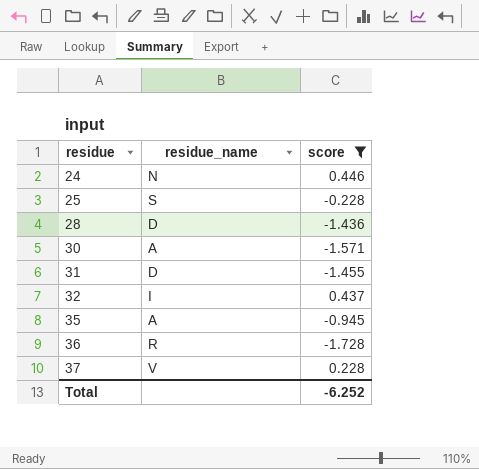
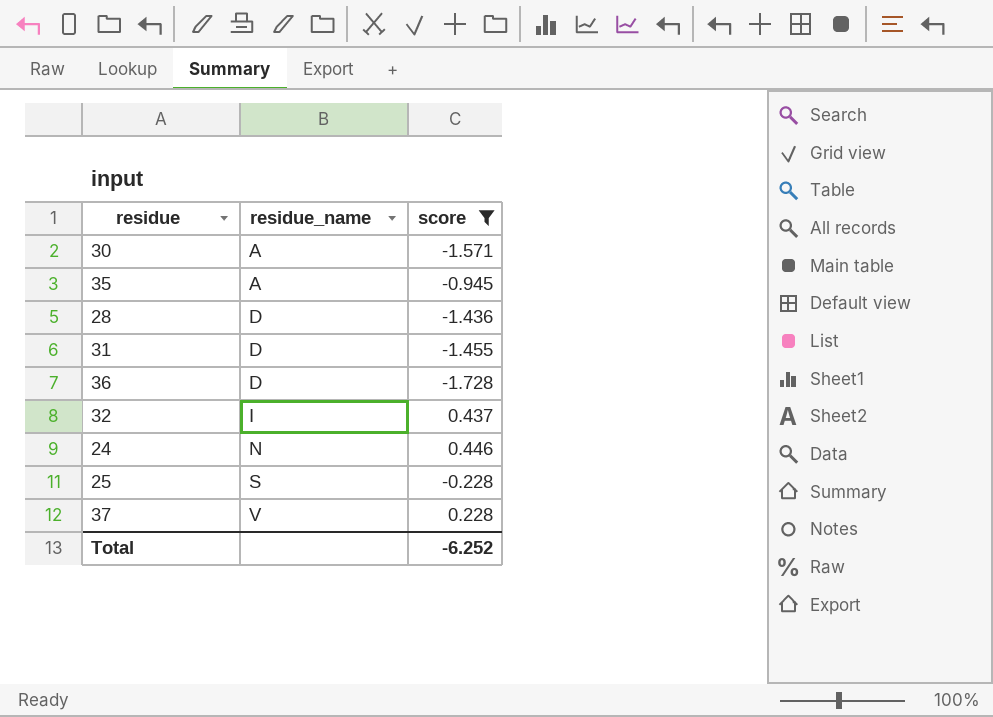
row order: residue ascending -> residue_name ascending
36 | residue_name: R -> D

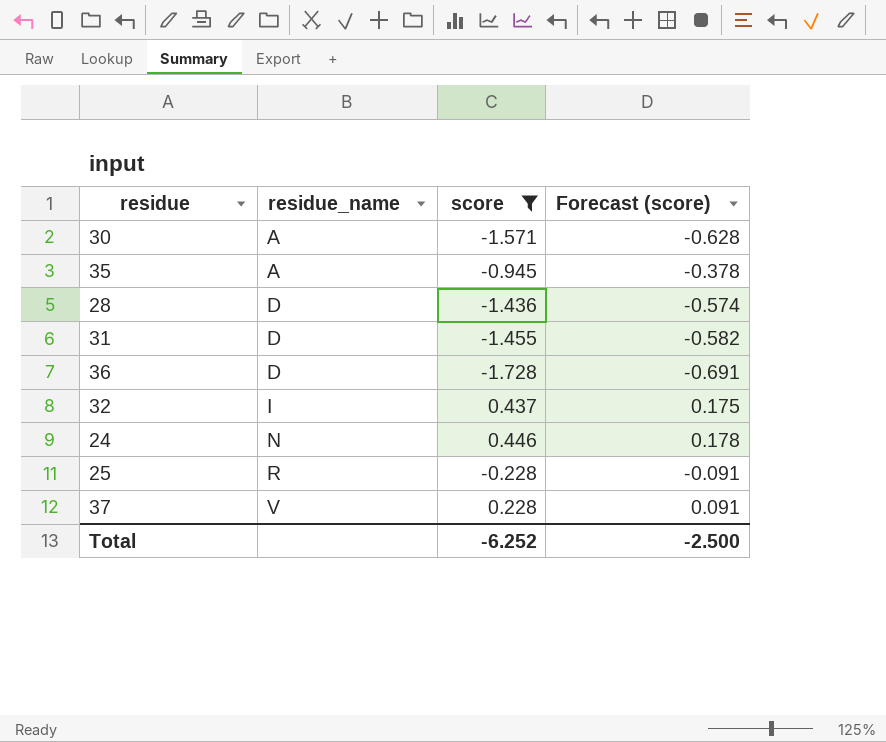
column Forecast (score) | formula: none -> [score] * 0.4
25 | residue_name: S -> R

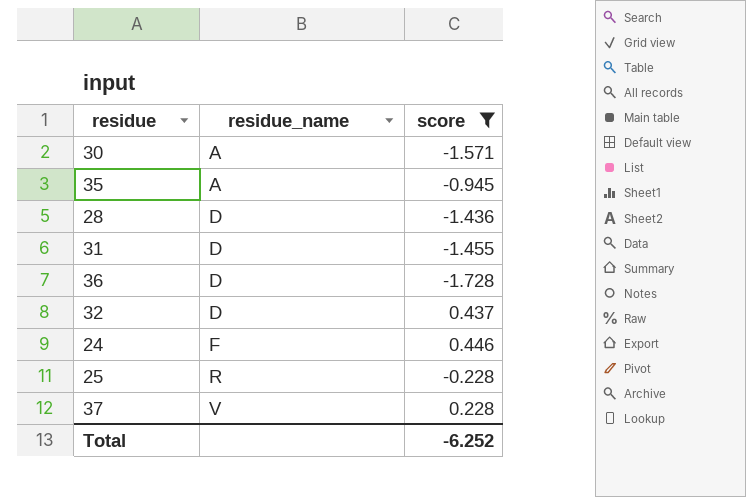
column Forecast (score) | formula: [score] * 0.4 -> none
32 | residue_name: I -> D
24 | residue_name: N -> F

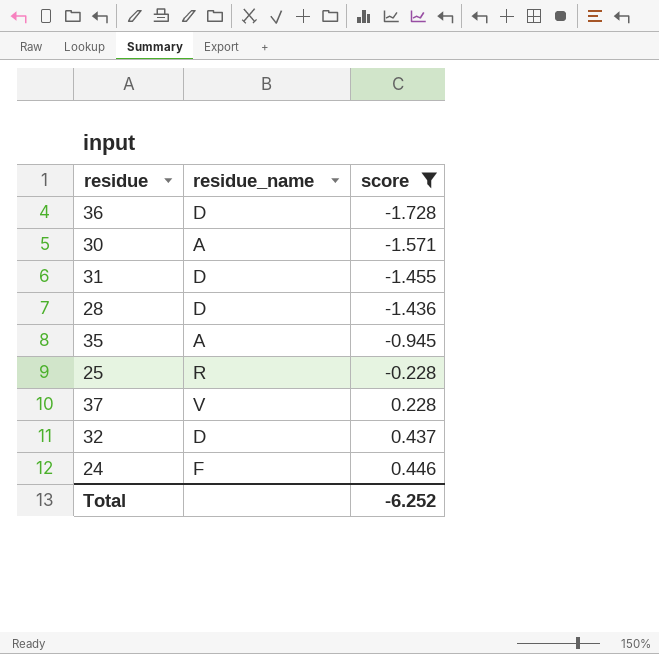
row order: residue_name ascending -> score ascending

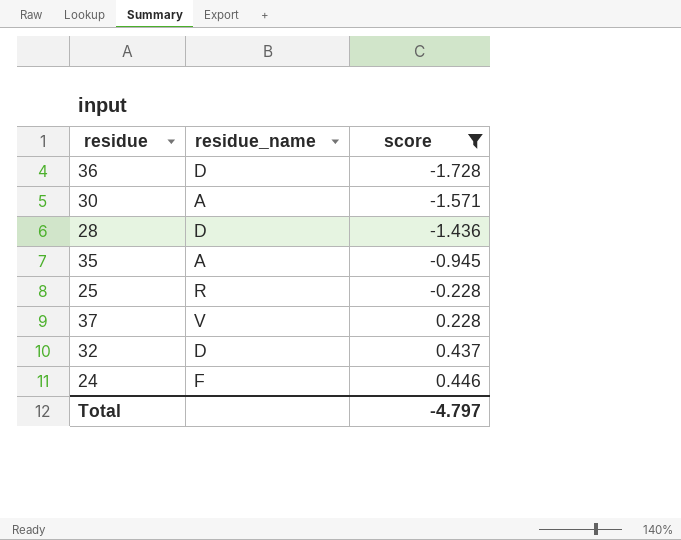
row 31: D | -1.455 -> none
Total | score: -6.252 -> -4.797

